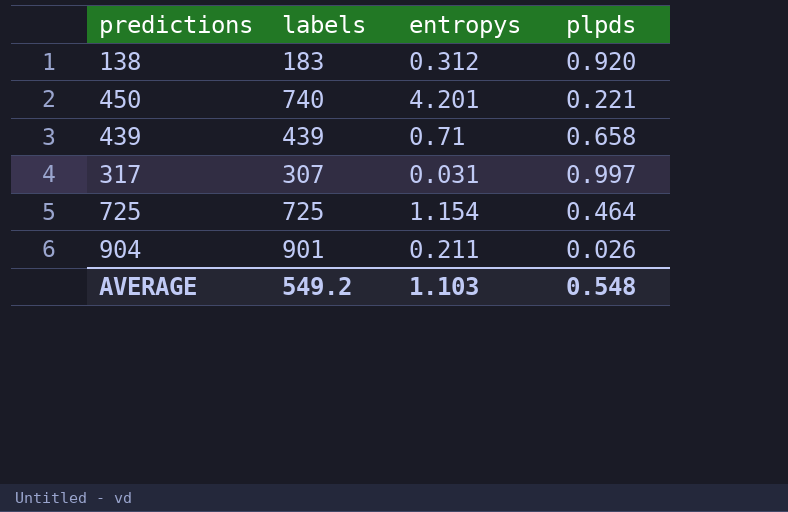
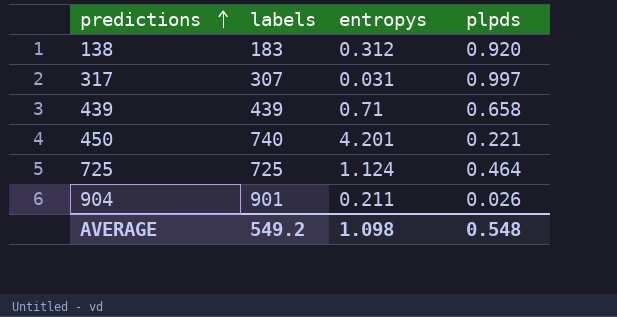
row order: none -> predictions ascending
725 | entropys: 1.154 -> 1.124
AVERAGE | entropys: 1.103 -> 1.098

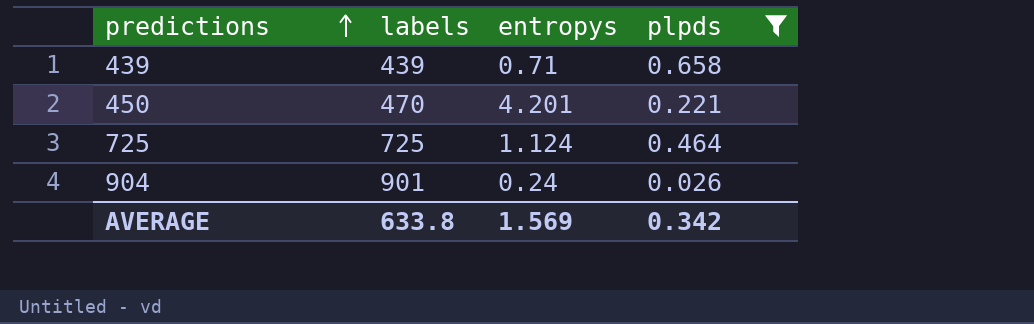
filter: none -> plpds <= 0.658
450 | labels: 740 -> 470
904 | entropys: 0.211 -> 0.24
AVERAGE | labels: 549.2 -> 633.8
AVERAGE | entropys: 1.098 -> 1.569
AVERAGE | plpds: 0.548 -> 0.342

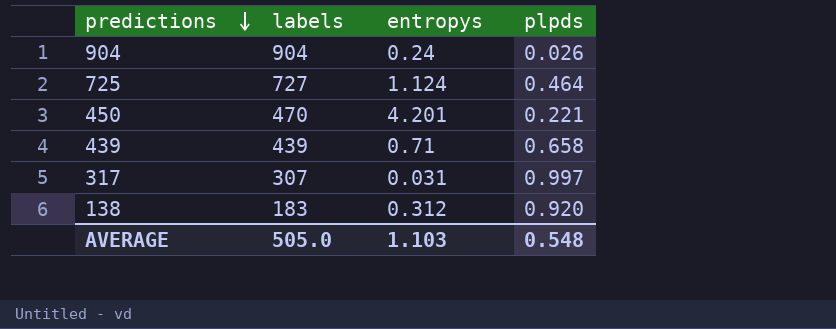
filter: plpds <= 0.658 -> none
row order: predictions ascending -> predictions descending
904 | labels: 901 -> 904
725 | labels: 725 -> 727
AVERAGE | labels: 633.8 -> 505.0
AVERAGE | entropys: 1.569 -> 1.103
AVERAGE | plpds: 0.342 -> 0.548

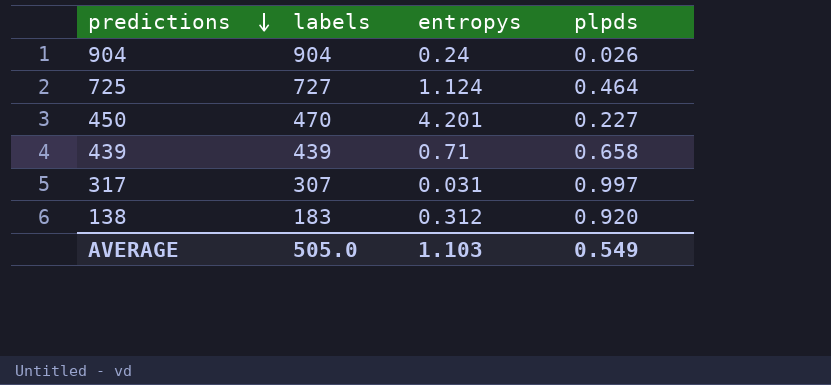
450 | plpds: 0.221 -> 0.227
AVERAGE | plpds: 0.548 -> 0.549

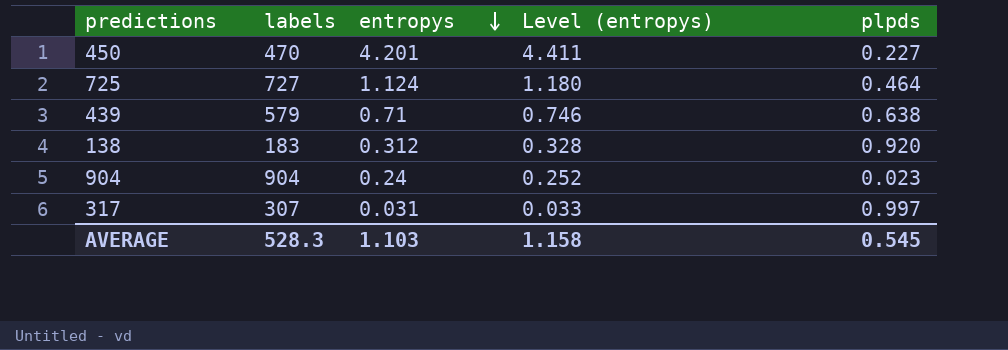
row order: predictions descending -> entropys descending
column Level (entropys) | formula: none -> [entropys] * 1.05
439 | labels: 439 -> 579
439 | plpds: 0.658 -> 0.638
904 | plpds: 0.026 -> 0.023
AVERAGE | labels: 505.0 -> 528.3
AVERAGE | plpds: 0.549 -> 0.545

